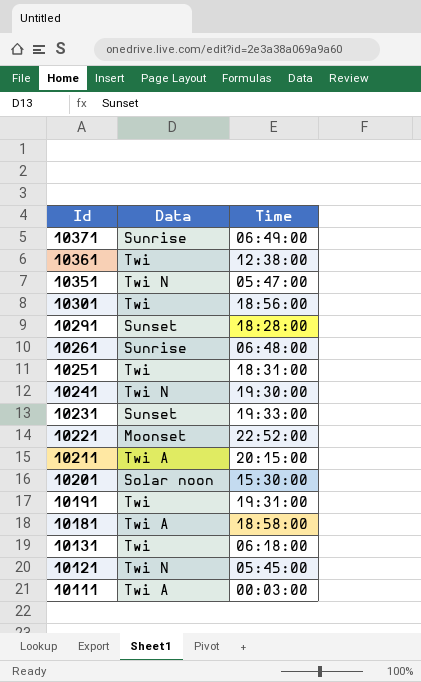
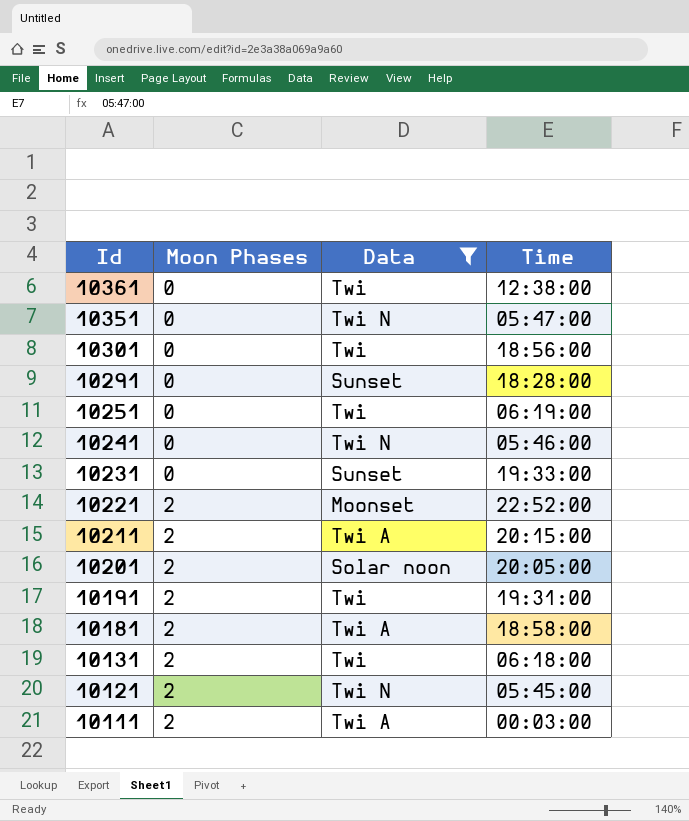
filter: none -> Data != Sunrise
column Moon Phases | position: none -> 2
10251 | Time: 18:31:00 -> 06:19:00
10241 | Time: 19:30:00 -> 05:46:00
10201 | Time: 15:30:00 -> 20:05:00

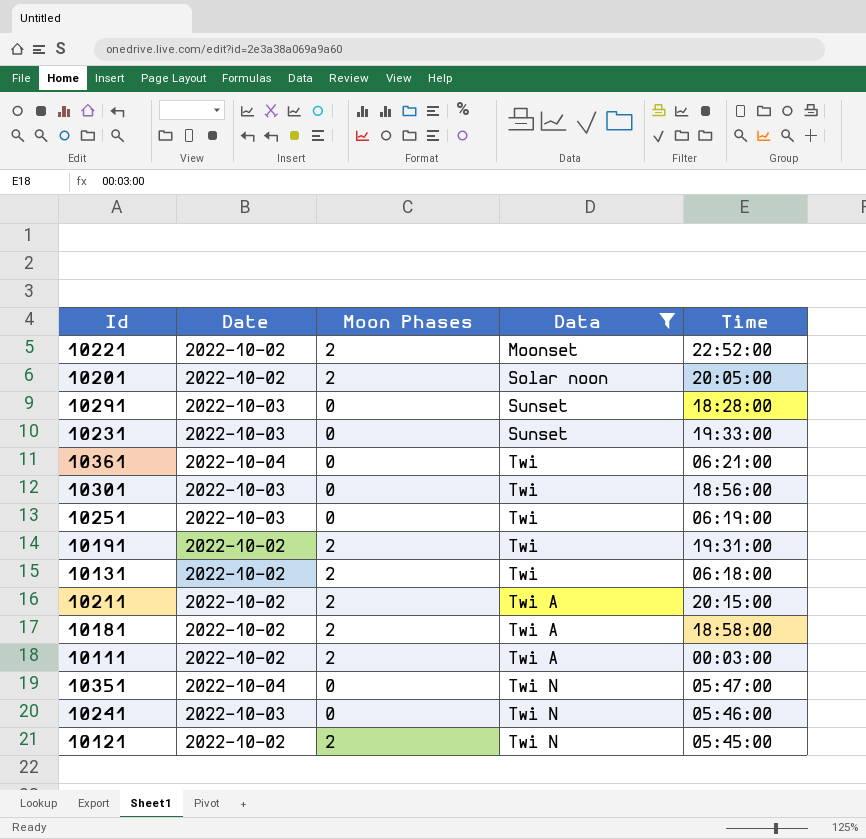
row order: Id descending -> Data ascending
column Date | position: none -> 2
10361 | Time: 12:38:00 -> 06:21:00

